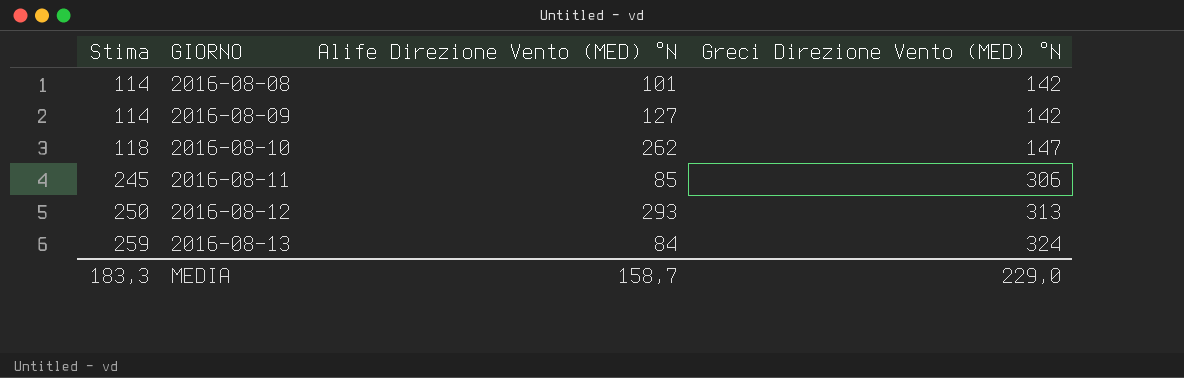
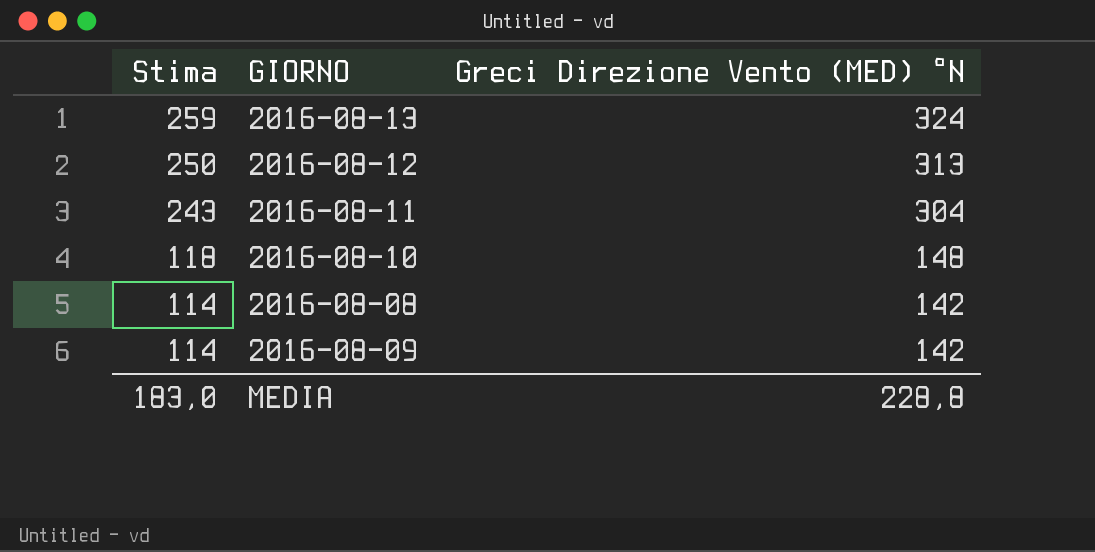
row order: Stima ascending -> Stima descending
column Alife Direzione Vento (MED) °N | position: 3 -> none
2016-08-11 | Stima: 245 -> 243
2016-08-11 | Greci Direzione Vento (MED) °N: 306 -> 304
2016-08-10 | Greci Direzione Vento (MED) °N: 147 -> 148
MEDIA | Stima: 183,3 -> 183,0
MEDIA | Greci Direzione Vento (MED) °N: 229,0 -> 228,8

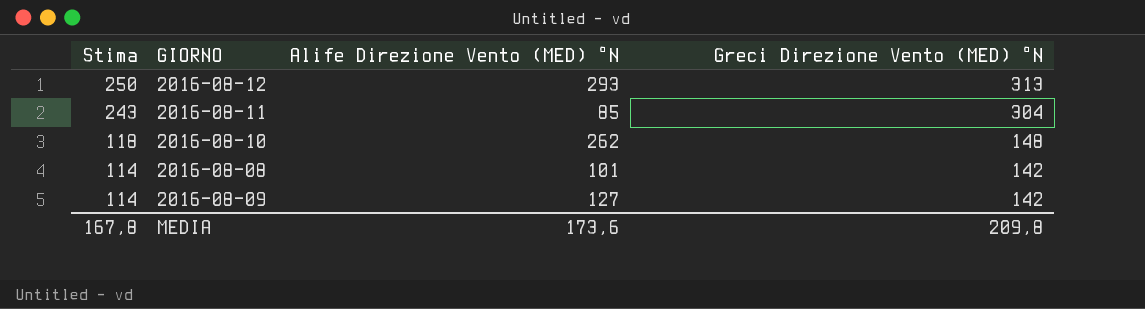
column Alife Direzione Vento (MED) °N | position: none -> 3
row 2016-08-13: 259 | 324 -> none
MEDIA | Stima: 183,0 -> 167,8
MEDIA | Greci Direzione Vento (MED) °N: 228,8 -> 209,8

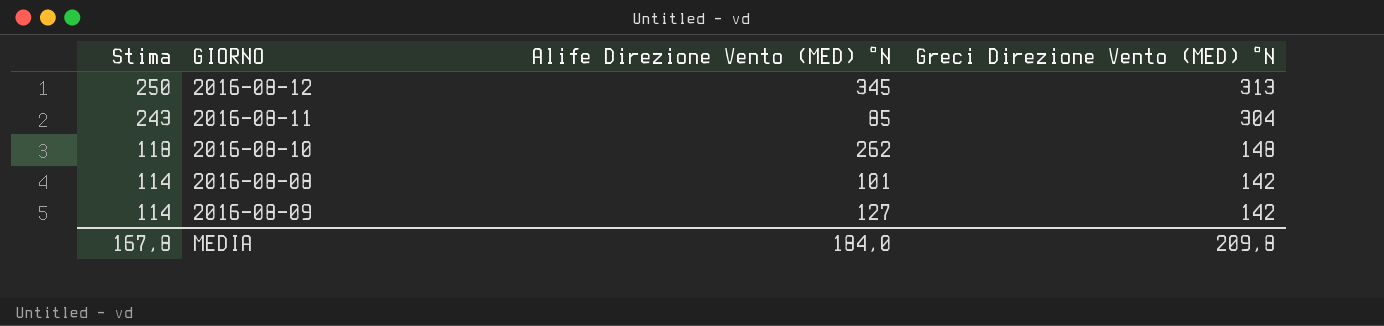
2016-08-12 | Alife Direzione Vento (MED) °N: 293 -> 345
MEDIA | Alife Direzione Vento (MED) °N: 173,6 -> 184,0

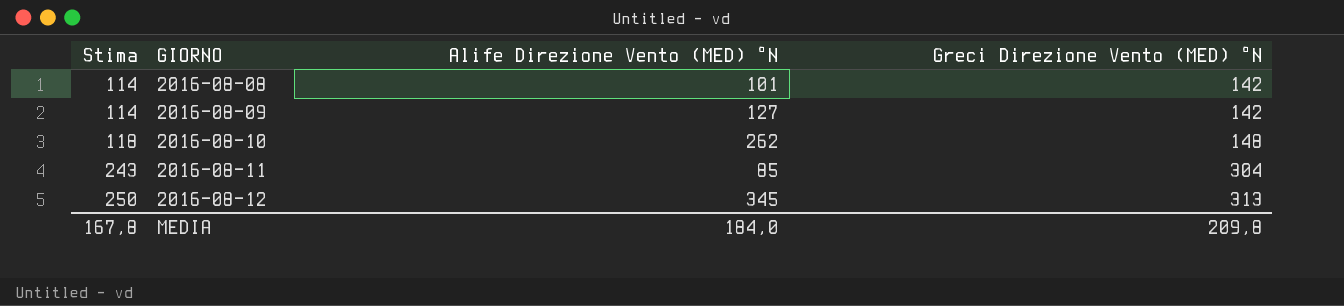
row order: Stima descending -> Stima ascending

